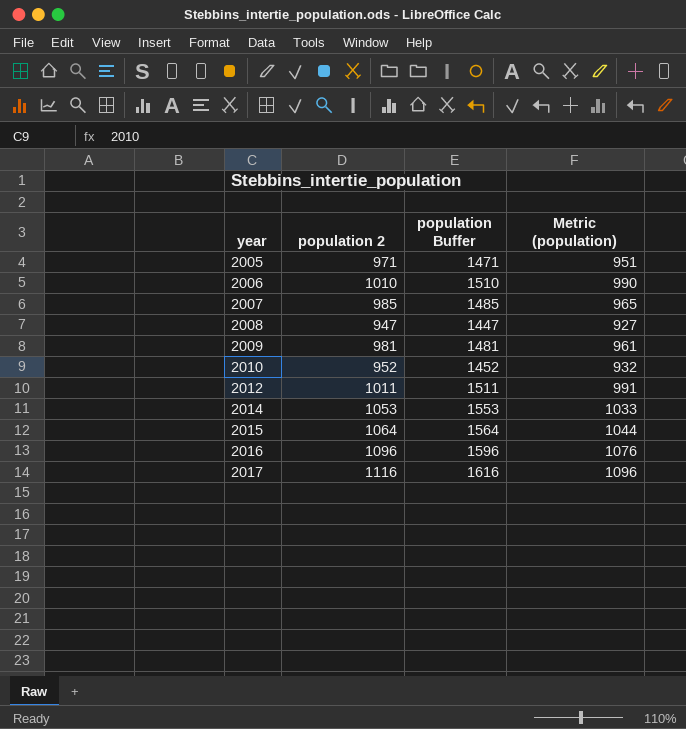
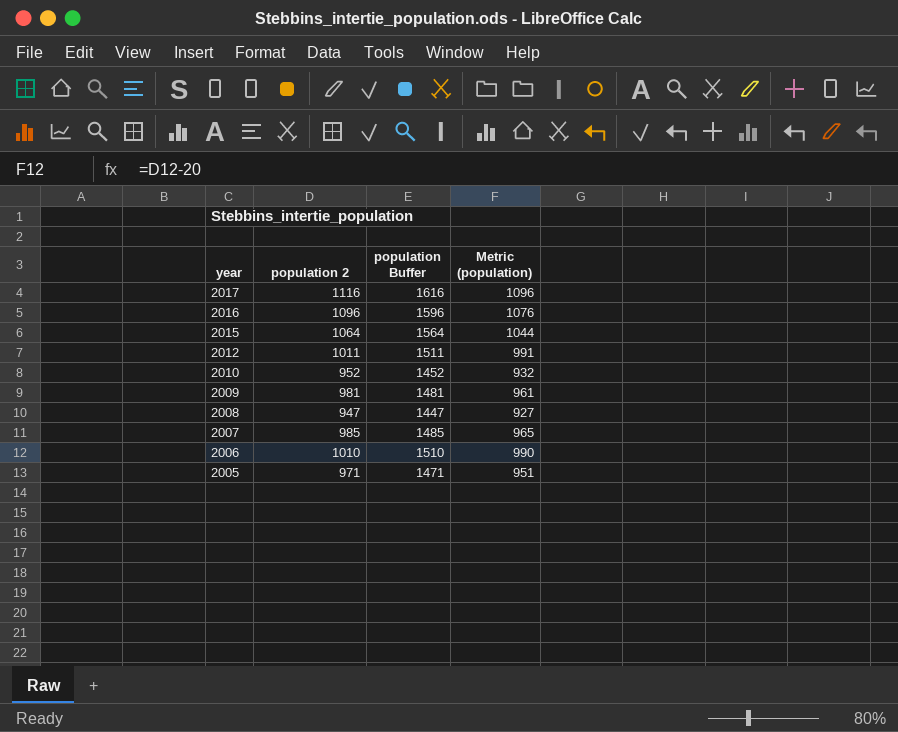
row order: year ascending -> year descending
row 2014: 1053 | 1553 | 1033 -> none

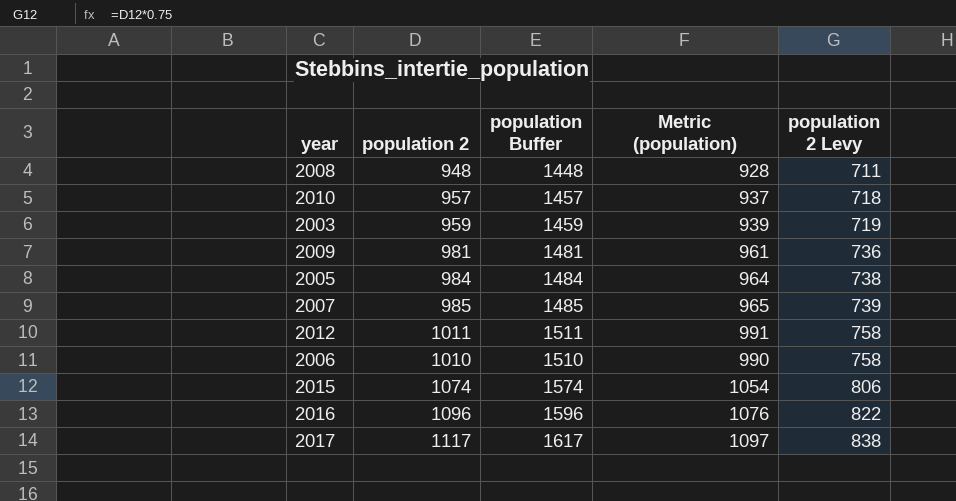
row order: year descending -> population 2 Levy ascending
column population 2 Levy | formula: none -> [population 2] * 0.75
2008 | population 2: 947 -> 948
2008 | population Buffer: 1447 -> 1448
2008 | Metric (population): 927 -> 928
2010 | population 2: 952 -> 957
2010 | population Buffer: 1452 -> 1457
2010 | Metric (population): 932 -> 937
row 2003: none -> 959 | 1459 | 939 | 719
2005 | population 2: 971 -> 984
2005 | population Buffer: 1471 -> 1484
2005 | Metric (population): 951 -> 964
2015 | population 2: 1064 -> 1074
2015 | population Buffer: 1564 -> 1574
2015 | Metric (population): 1044 -> 1054
2017 | population 2: 1116 -> 1117
2017 | population Buffer: 1616 -> 1617
2017 | Metric (population): 1096 -> 1097

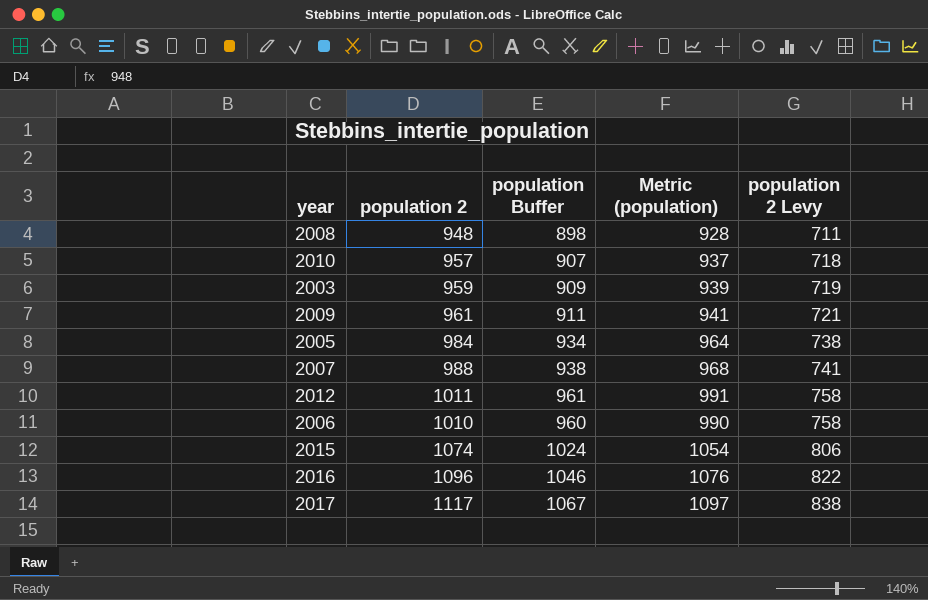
column population Buffer | formula: [population 2] + 500 -> [population 2] - 50
2009 | population 2: 981 -> 961
2009 | Metric (population): 961 -> 941
2009 | population 2 Levy: 736 -> 721
2007 | population 2: 985 -> 988
2007 | Metric (population): 965 -> 968
2007 | population 2 Levy: 739 -> 741

